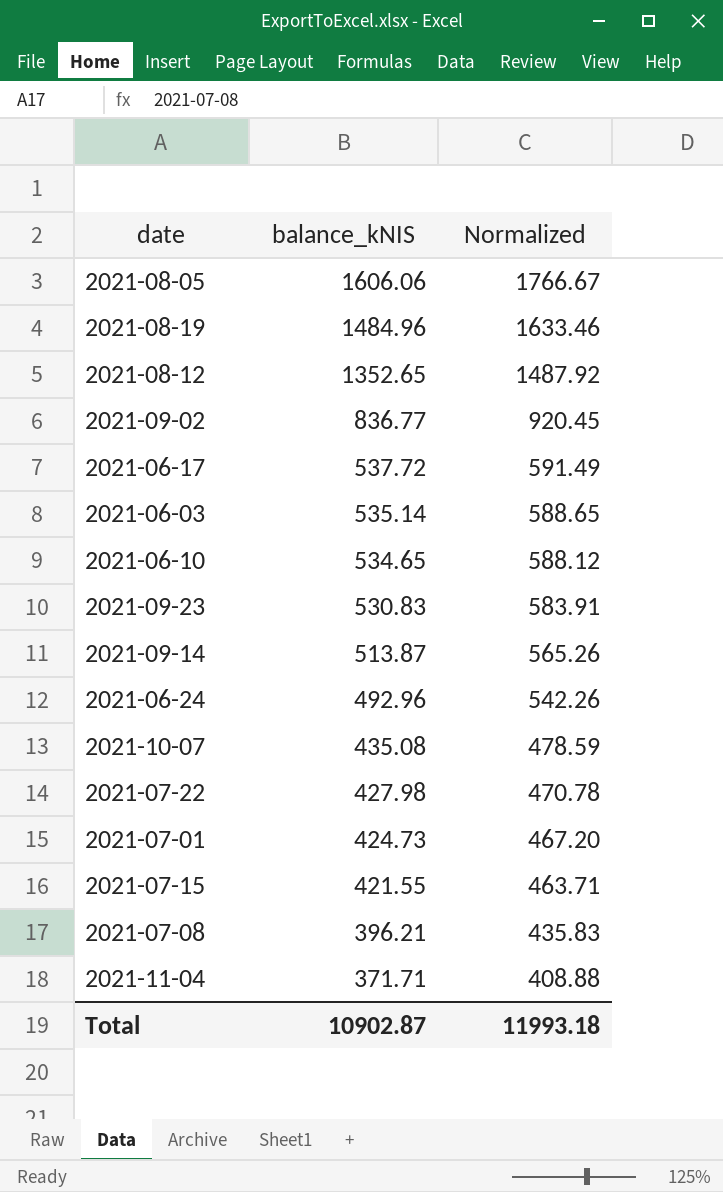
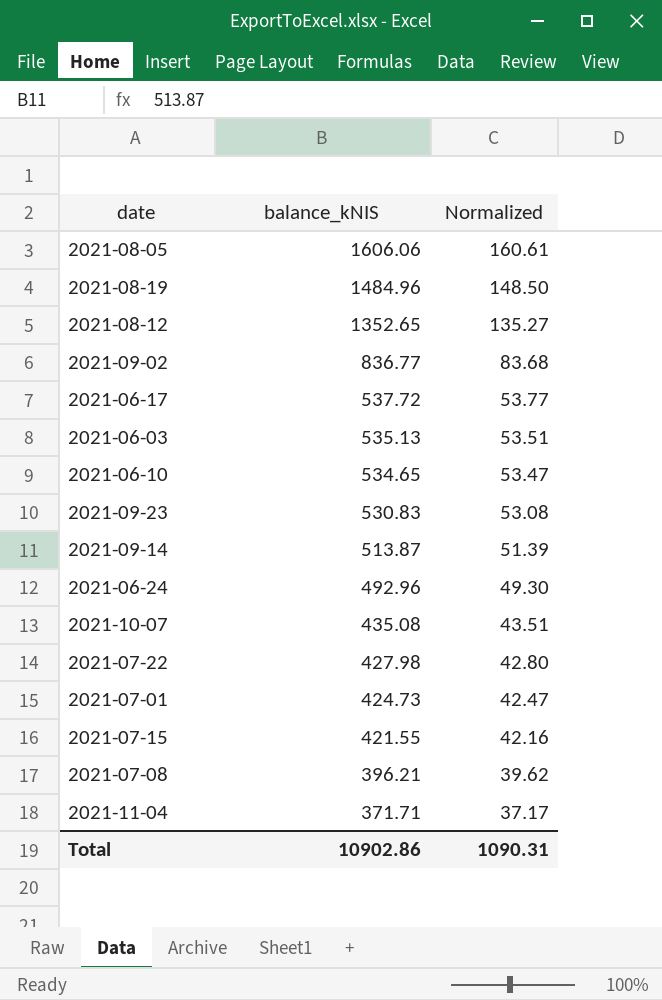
column Normalized | formula: [balance_kNIS] * 1.1 -> [balance_kNIS] * 0.1
2021-06-03 | balance_kNIS: 535.14 -> 535.13
Total | balance_kNIS: 10902.87 -> 10902.86
Total | Normalized: 11993.18 -> 1090.31

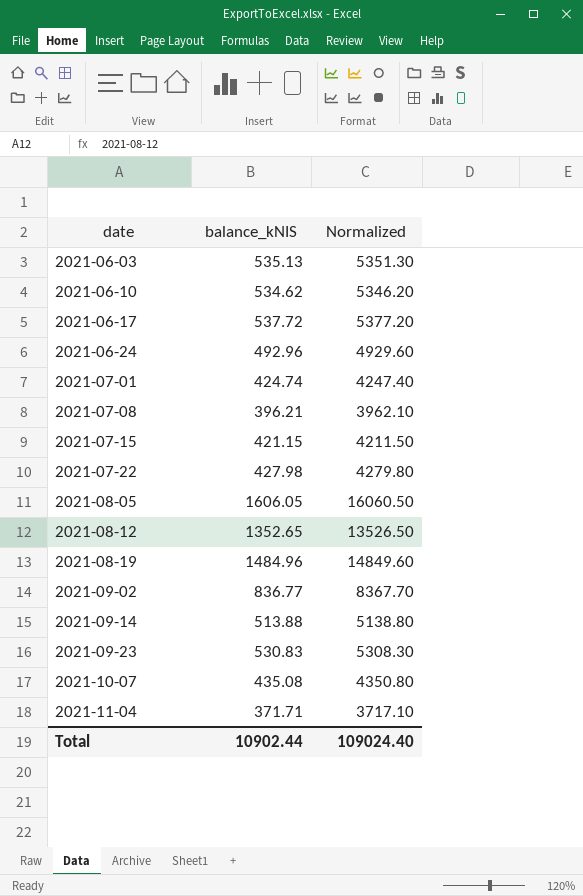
row order: balance_kNIS descending -> date ascending
column Normalized | formula: [balance_kNIS] * 0.1 -> [balance_kNIS] * 10
2021-06-10 | balance_kNIS: 534.65 -> 534.62
2021-07-01 | balance_kNIS: 424.73 -> 424.74
2021-07-15 | balance_kNIS: 421.55 -> 421.15
2021-08-05 | balance_kNIS: 1606.06 -> 1606.05
2021-09-14 | balance_kNIS: 513.87 -> 513.88
Total | balance_kNIS: 10902.86 -> 10902.44
Total | Normalized: 1090.31 -> 109024.40

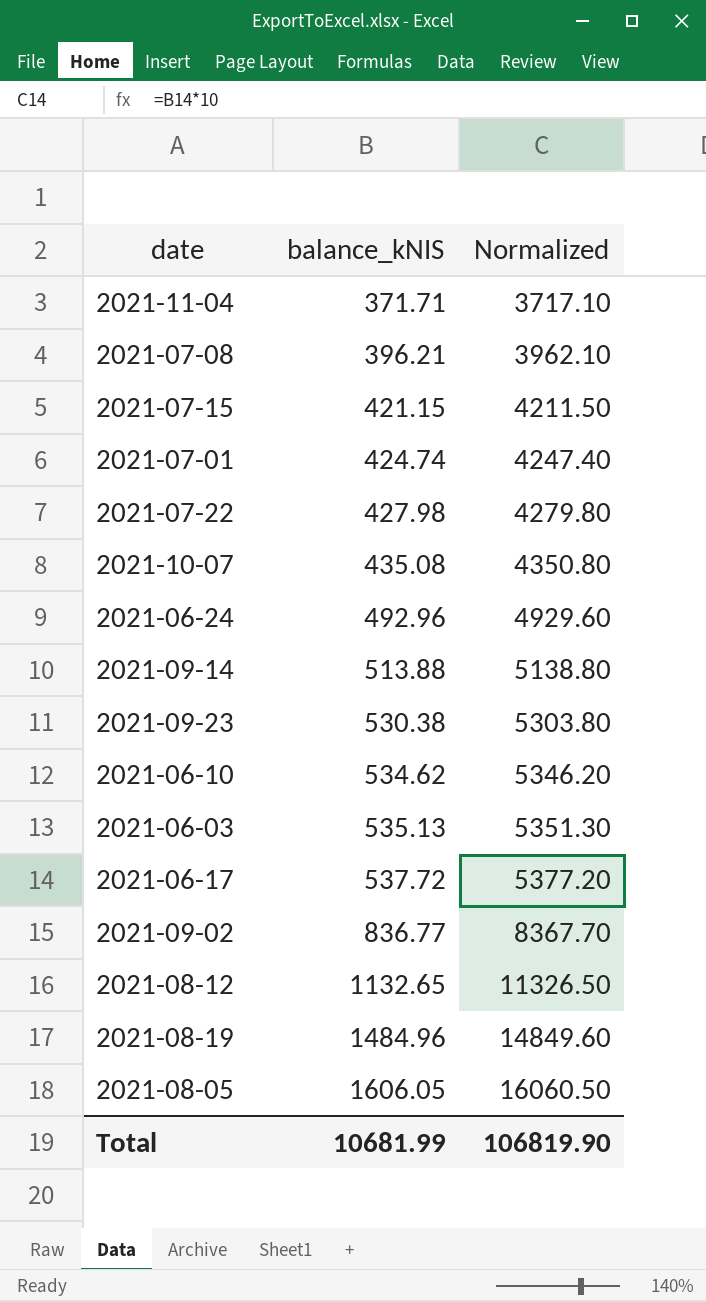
row order: date ascending -> balance_kNIS ascending
2021-09-23 | balance_kNIS: 530.83 -> 530.38
2021-09-23 | Normalized: 5308.30 -> 5303.80
2021-08-12 | balance_kNIS: 1352.65 -> 1132.65
2021-08-12 | Normalized: 13526.50 -> 11326.50
Total | balance_kNIS: 10902.44 -> 10681.99
Total | Normalized: 109024.40 -> 106819.90

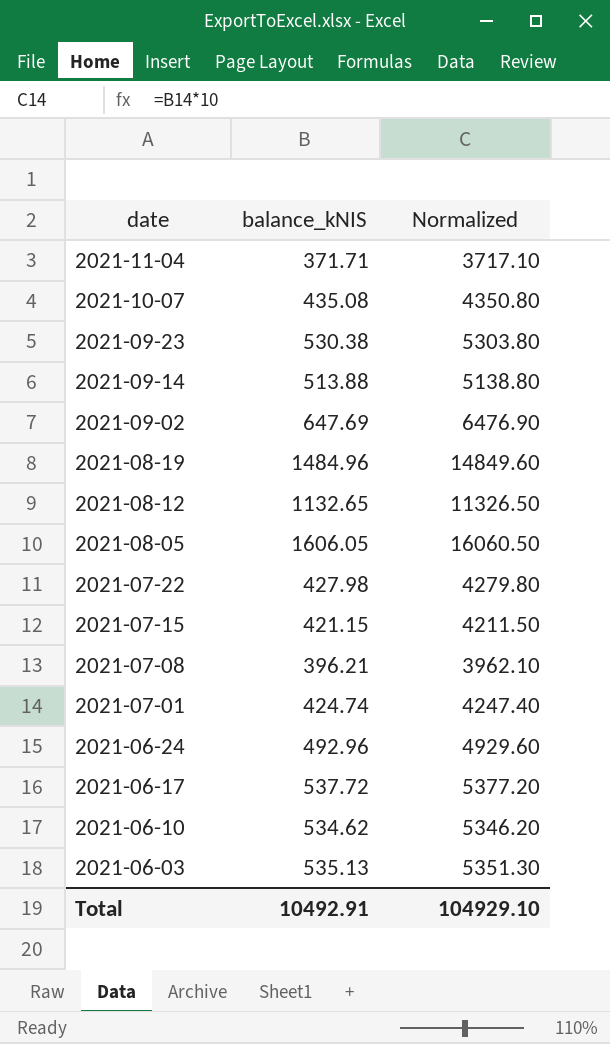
row order: balance_kNIS ascending -> date descending
2021-09-02 | balance_kNIS: 836.77 -> 647.69
2021-09-02 | Normalized: 8367.70 -> 6476.90
Total | balance_kNIS: 10681.99 -> 10492.91
Total | Normalized: 106819.90 -> 104929.10

